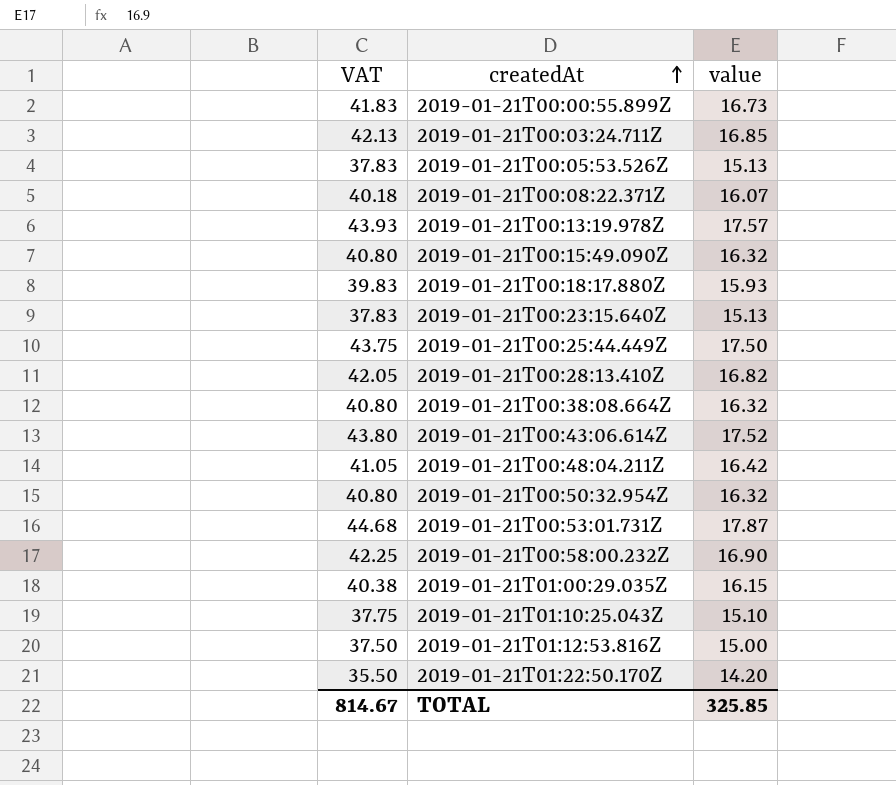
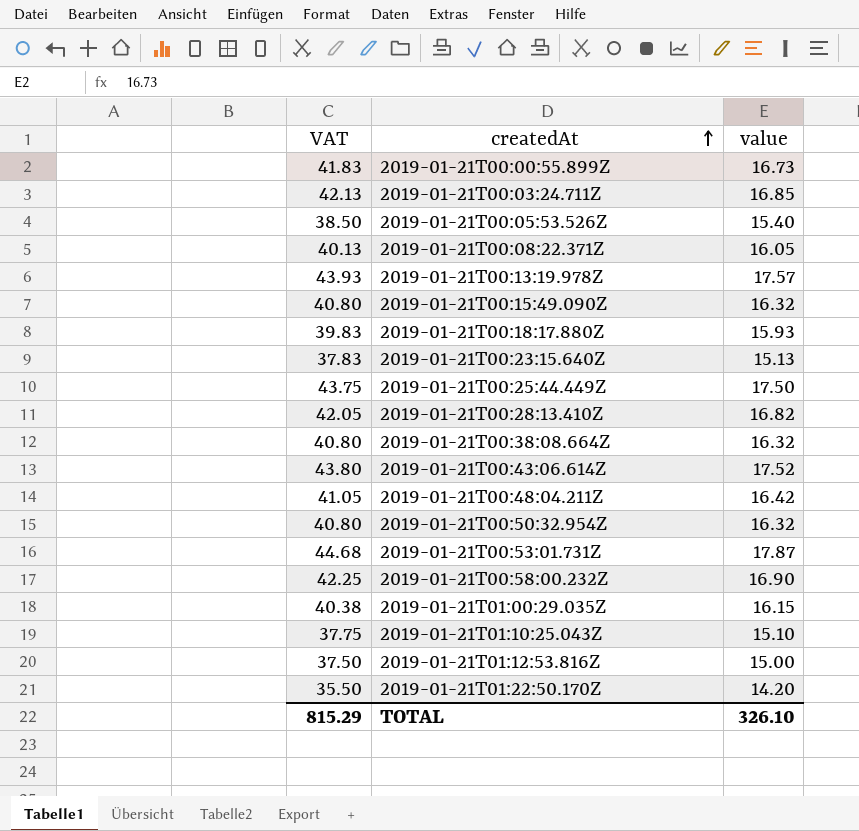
2019-01-21T00:05:53.526Z | VAT: 37.83 -> 38.50
2019-01-21T00:05:53.526Z | value: 15.13 -> 15.40
2019-01-21T00:08:22.371Z | VAT: 40.18 -> 40.13
2019-01-21T00:08:22.371Z | value: 16.07 -> 16.05
TOTAL | VAT: 814.67 -> 815.29
TOTAL | value: 325.85 -> 326.10

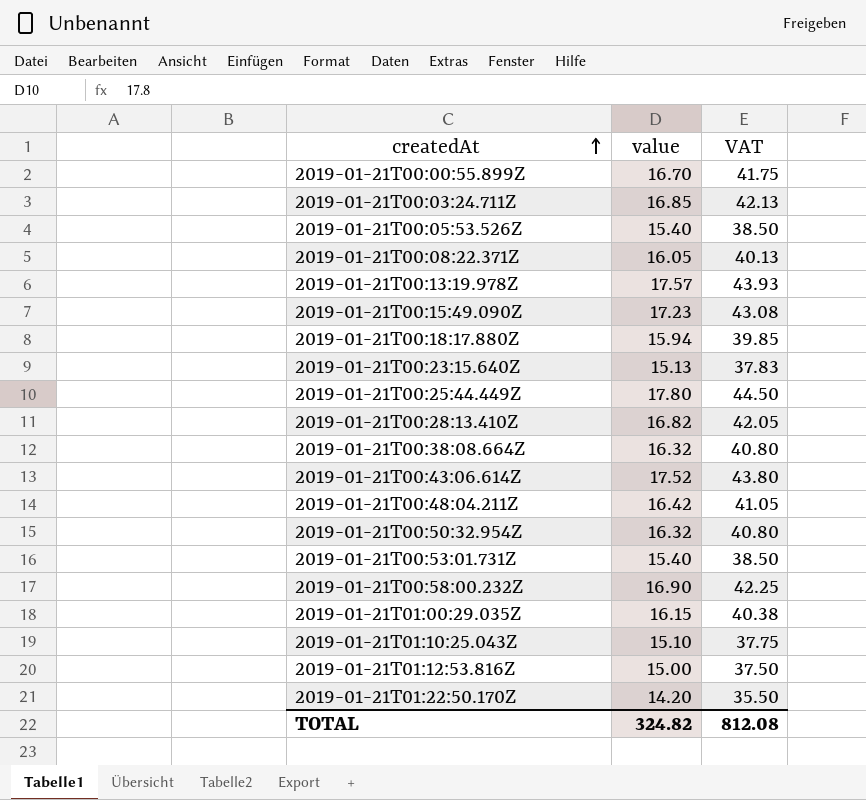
column VAT | position: 1 -> 3
2019-01-21T00:00:55.899Z | value: 16.73 -> 16.70
2019-01-21T00:00:55.899Z | VAT: 41.83 -> 41.75
2019-01-21T00:15:49.090Z | value: 16.32 -> 17.23
2019-01-21T00:15:49.090Z | VAT: 40.80 -> 43.08
2019-01-21T00:18:17.880Z | value: 15.93 -> 15.94
2019-01-21T00:18:17.880Z | VAT: 39.83 -> 39.85
2019-01-21T00:25:44.449Z | value: 17.50 -> 17.80
2019-01-21T00:25:44.449Z | VAT: 43.75 -> 44.50
2019-01-21T00:53:01.731Z | value: 17.87 -> 15.40
2019-01-21T00:53:01.731Z | VAT: 44.68 -> 38.50
TOTAL | value: 326.10 -> 324.82
TOTAL | VAT: 815.29 -> 812.08

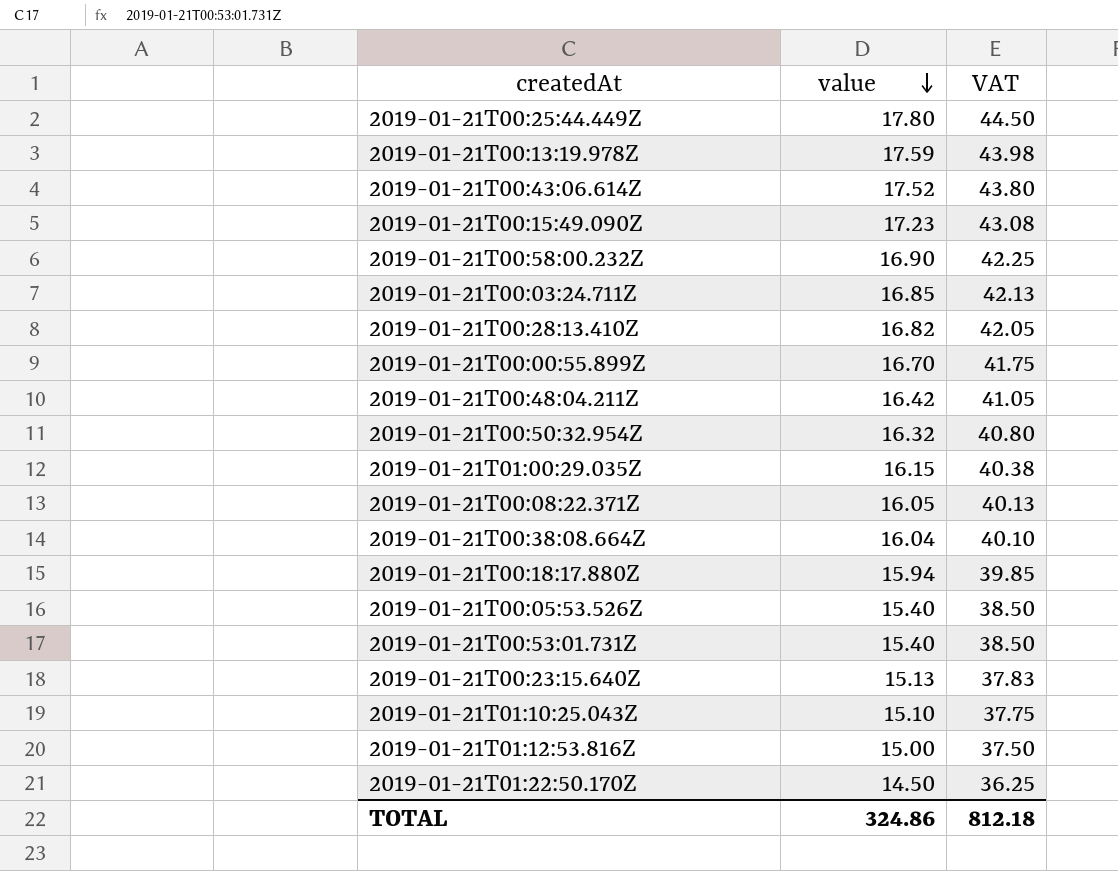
row order: createdAt ascending -> value descending
2019-01-21T00:13:19.978Z | value: 17.57 -> 17.59
2019-01-21T00:13:19.978Z | VAT: 43.93 -> 43.98
2019-01-21T00:38:08.664Z | value: 16.32 -> 16.04
2019-01-21T00:38:08.664Z | VAT: 40.80 -> 40.10
2019-01-21T01:22:50.170Z | value: 14.20 -> 14.50
2019-01-21T01:22:50.170Z | VAT: 35.50 -> 36.25
TOTAL | value: 324.82 -> 324.86
TOTAL | VAT: 812.08 -> 812.18

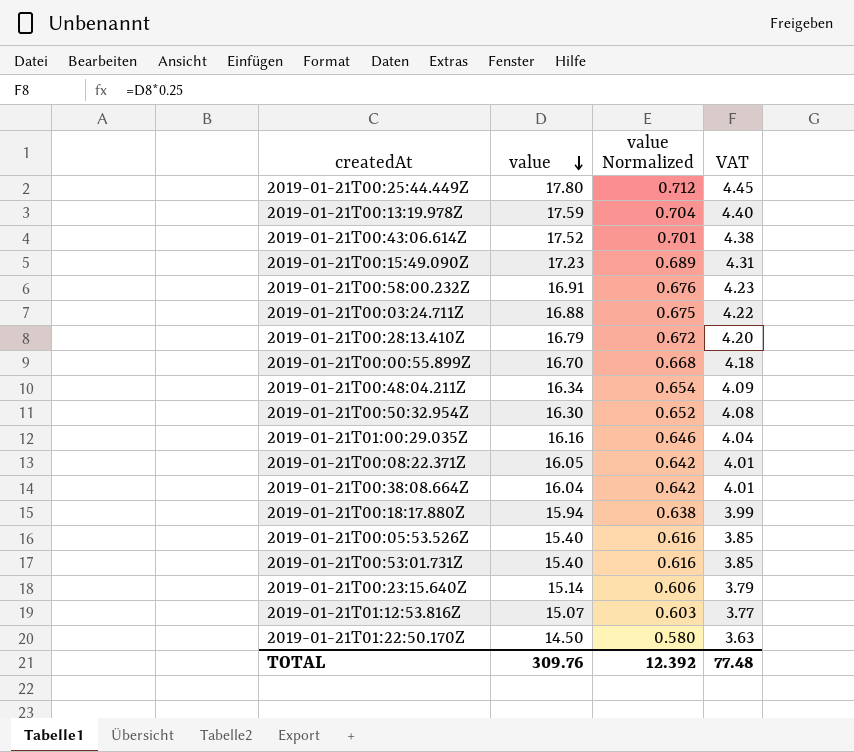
column value Normalized | formula: none -> [value] * 0.04
column VAT | formula: [value] * 2.5 -> [value] * 0.25
row 2019-01-21T01:10:25.043Z: 15.10 | 37.75 -> none
2019-01-21T00:58:00.232Z | value: 16.90 -> 16.91
2019-01-21T00:03:24.711Z | value: 16.85 -> 16.88
2019-01-21T00:28:13.410Z | value: 16.82 -> 16.79
2019-01-21T00:48:04.211Z | value: 16.42 -> 16.34
2019-01-21T00:50:32.954Z | value: 16.32 -> 16.30
2019-01-21T01:00:29.035Z | value: 16.15 -> 16.16
2019-01-21T00:23:15.640Z | value: 15.13 -> 15.14
2019-01-21T01:12:53.816Z | value: 15.00 -> 15.07
TOTAL | value: 324.86 -> 309.76
TOTAL | VAT: 812.18 -> 77.48

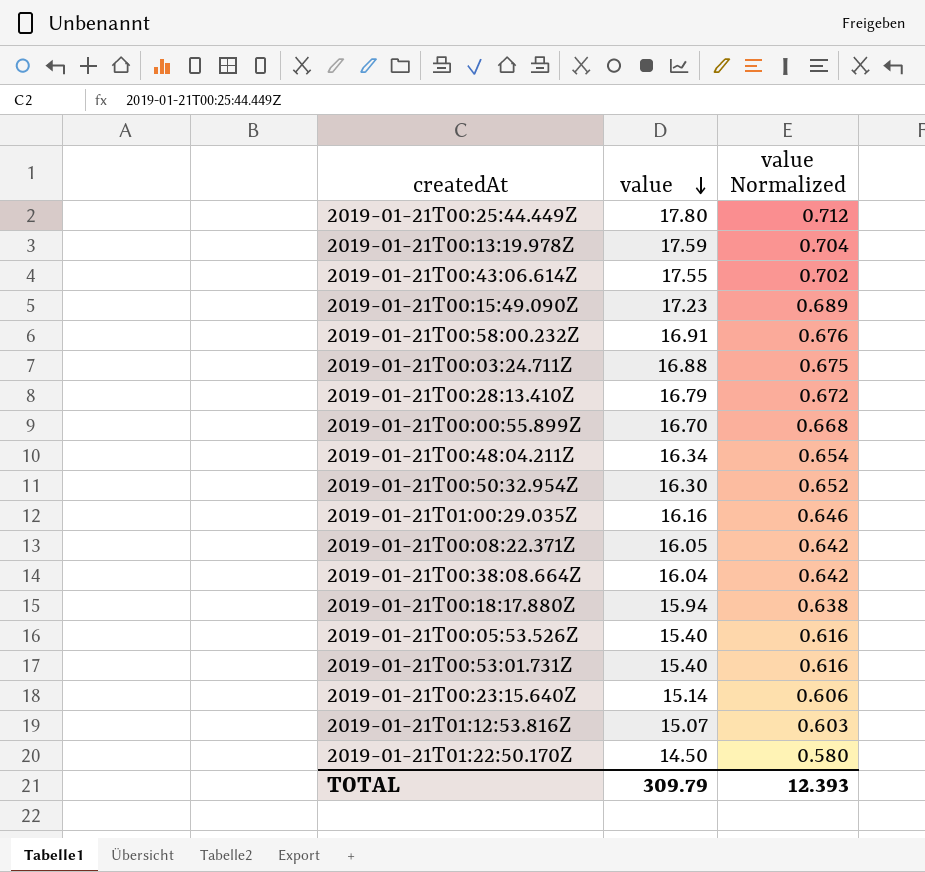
column VAT | formula: [value] * 0.25 -> none
2019-01-21T00:43:06.614Z | value: 17.52 -> 17.55
2019-01-21T00:43:06.614Z | value Normalized: 0.701 -> 0.702
TOTAL | value: 309.76 -> 309.79
TOTAL | value Normalized: 12.392 -> 12.393

